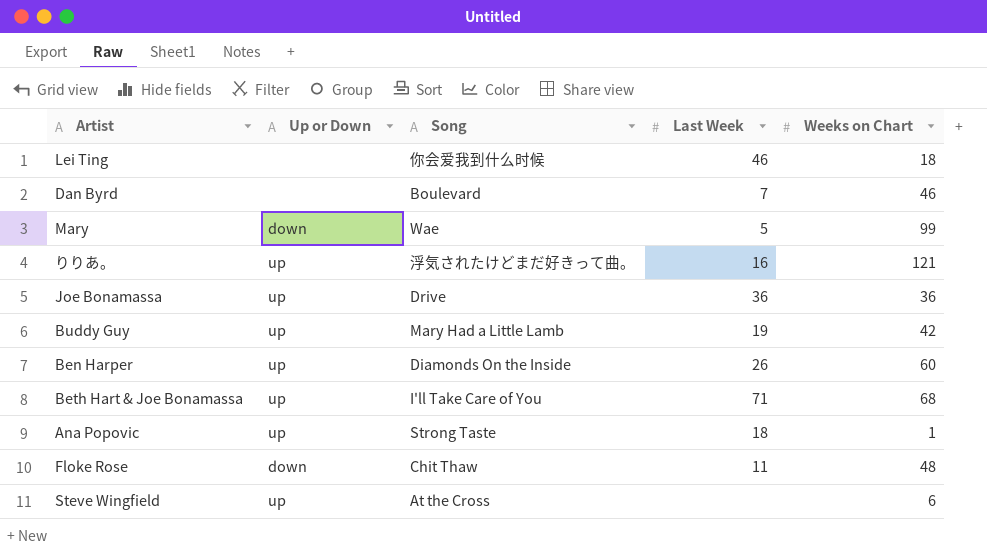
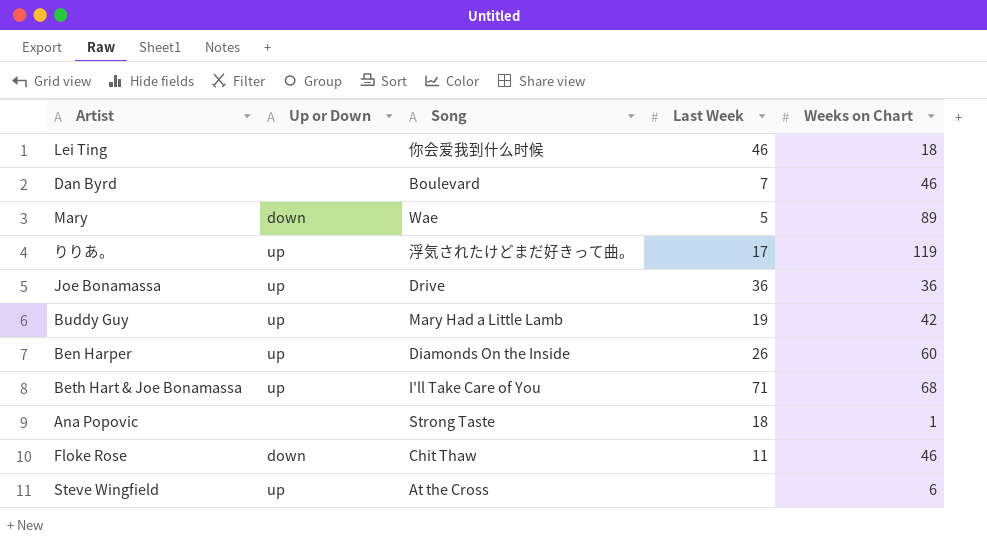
Mary | Weeks on Chart: 99 -> 89
りりあ。 | Last Week: 16 -> 17
りりあ。 | Weeks on Chart: 121 -> 119
Ana Popovic | Up or Down: up -> none
Floke Rose | Weeks on Chart: 48 -> 46

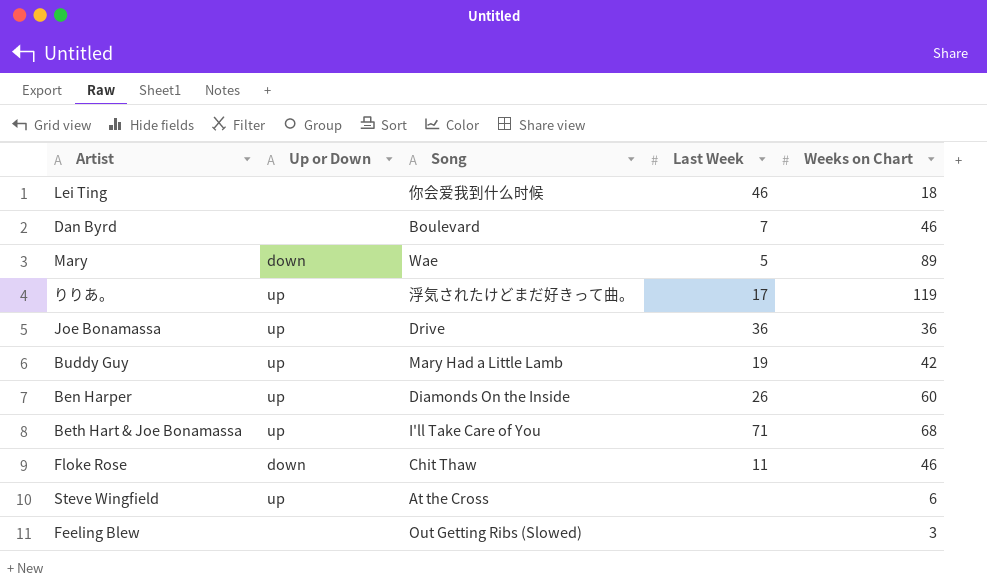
row Ana Popovic: none | Strong Taste | 18 | 1 -> none
row Feeling Blew: none -> none | Out Getting Ribs (Slowed) | none | 3

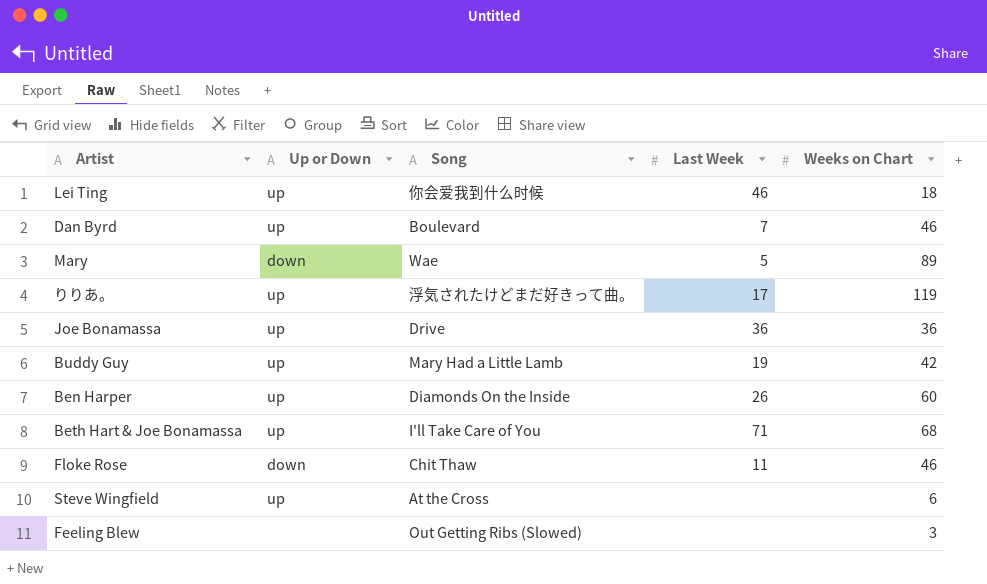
Lei Ting | Up or Down: none -> up
Dan Byrd | Up or Down: none -> up

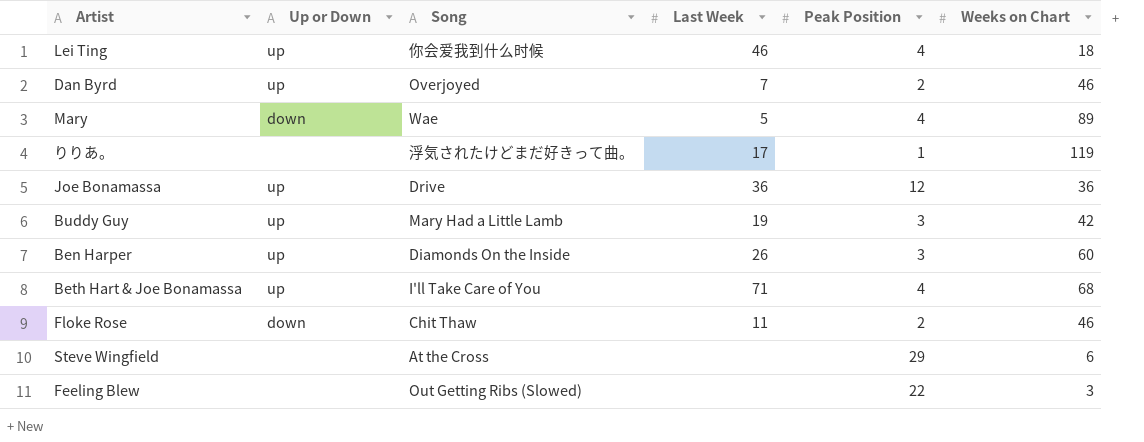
column Peak Position | position: none -> 5
Dan Byrd | Song: Boulevard -> Overjoyed
りりあ。 | Up or Down: up -> none
Steve Wingfield | Up or Down: up -> none

